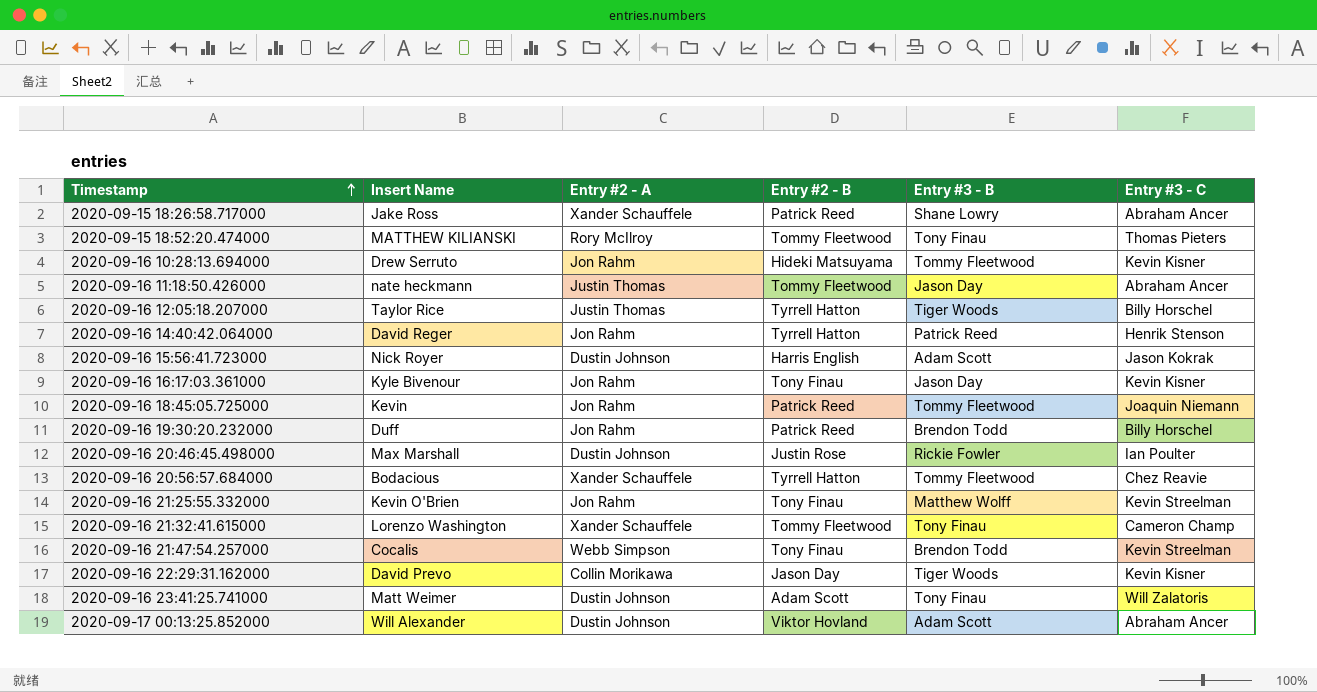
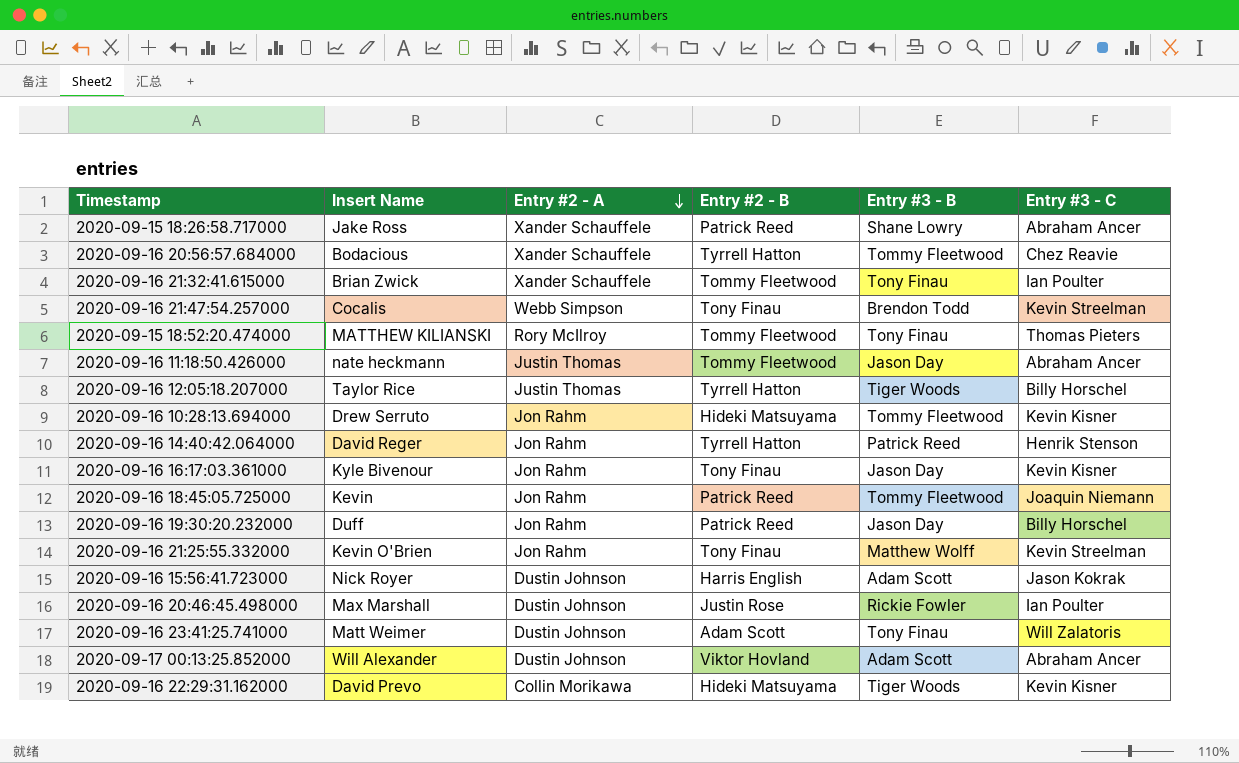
row order: Timestamp ascending -> Entry #2 - A descending
2020-09-16 21:32:41.615000 | Insert Name: Lorenzo Washington -> Brian Zwick
2020-09-16 21:32:41.615000 | Entry #3 - C: Cameron Champ -> Ian Poulter
2020-09-16 19:30:20.232000 | Entry #3 - B: Brendon Todd -> Jason Day
2020-09-16 22:29:31.162000 | Entry #2 - B: Jason Day -> Hideki Matsuyama

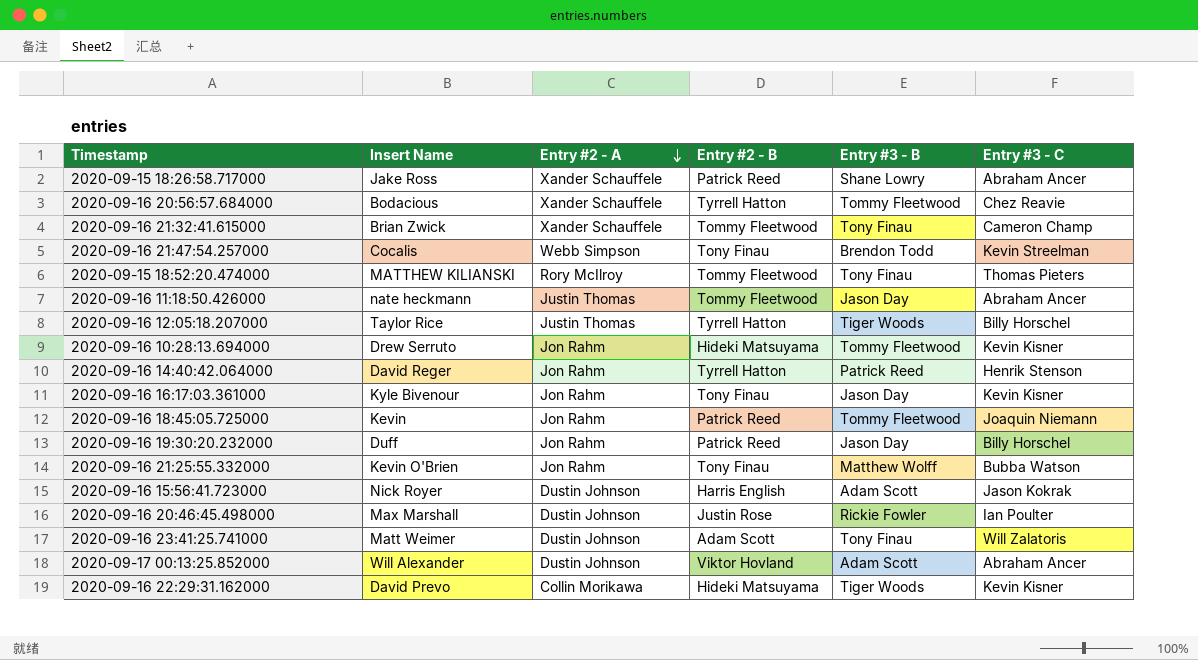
2020-09-16 21:32:41.615000 | Entry #3 - C: Ian Poulter -> Cameron Champ
2020-09-16 21:25:55.332000 | Entry #3 - C: Kevin Streelman -> Bubba Watson

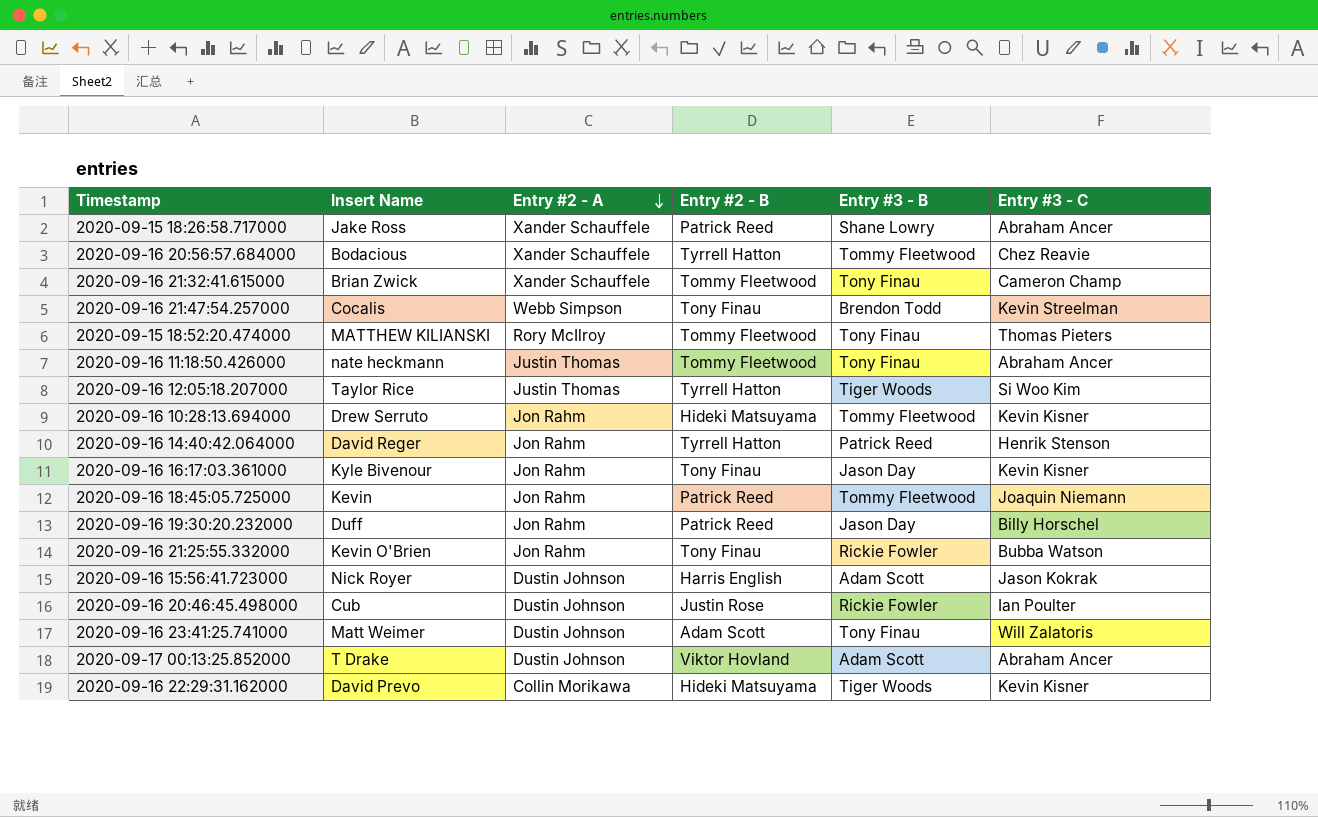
2020-09-16 11:18:50.426000 | Entry #3 - B: Jason Day -> Tony Finau
2020-09-16 12:05:18.207000 | Entry #3 - C: Billy Horschel -> Si Woo Kim
2020-09-16 21:25:55.332000 | Entry #3 - B: Matthew Wolff -> Rickie Fowler
2020-09-16 20:46:45.498000 | Insert Name: Max Marshall -> Cub
2020-09-17 00:13:25.852000 | Insert Name: Will Alexander -> T Drake

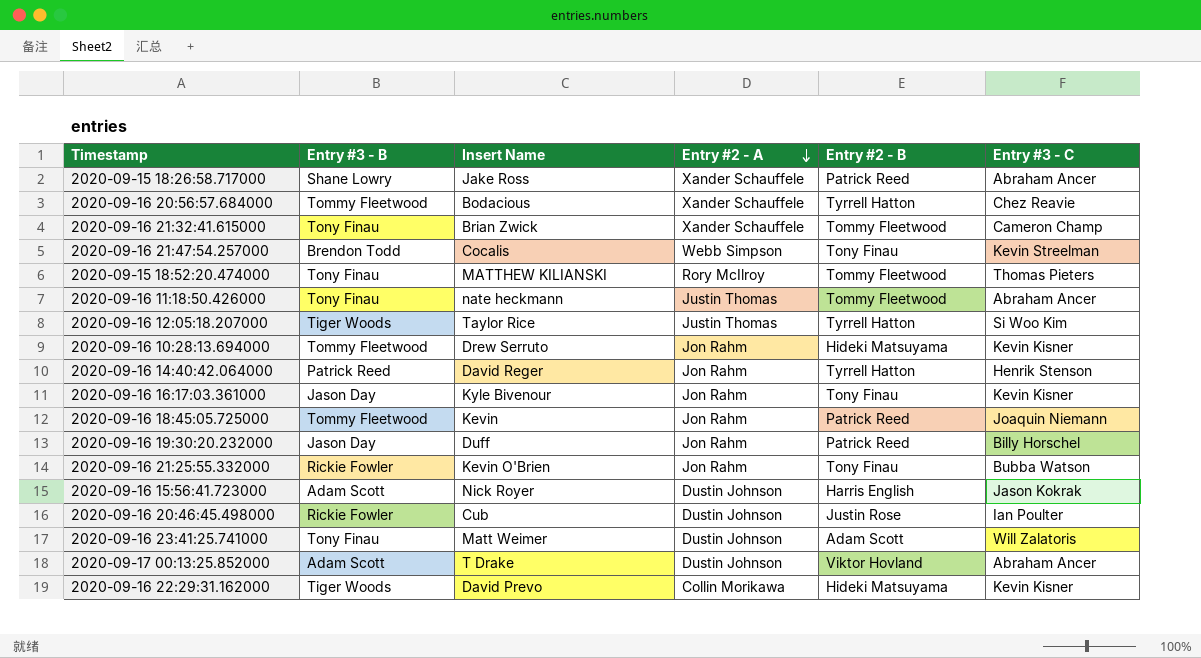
column Entry #3 - B | position: 5 -> 2

